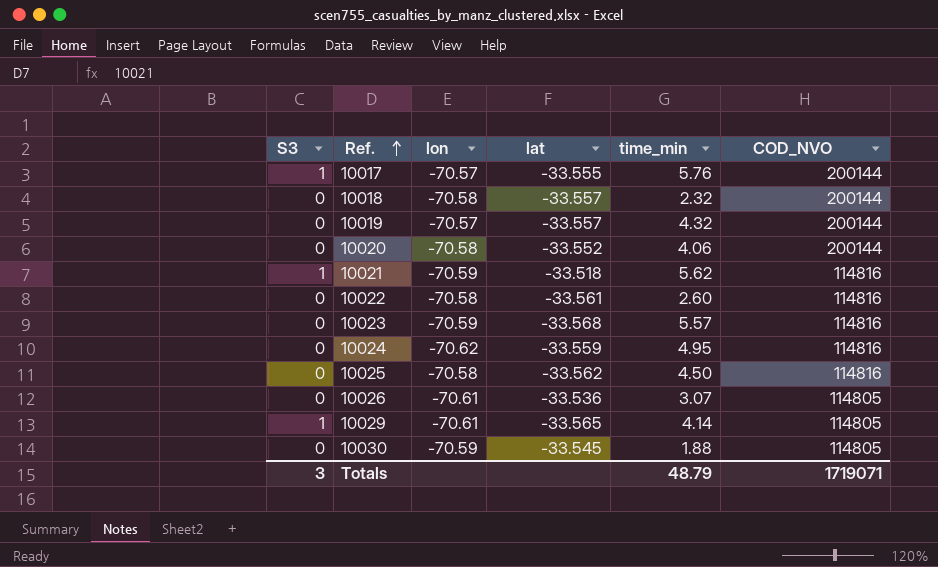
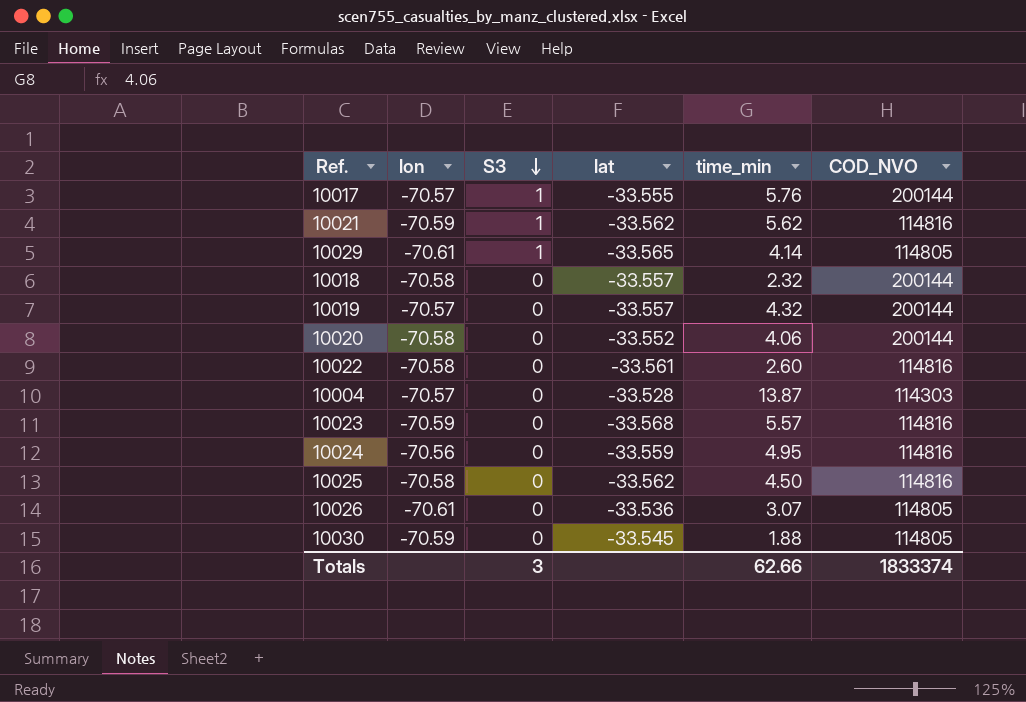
row order: Ref. ascending -> S3 descending
column S3 | position: 1 -> 3
10021 | lat: -33.518 -> -33.562
row 10004: none -> -70.57 | 0 | -33.528 | 13.87 | 114303
10024 | lon: -70.62 -> -70.56
Totals | time_min: 48.79 -> 62.66
Totals | COD_NVO: 1719071 -> 1833374

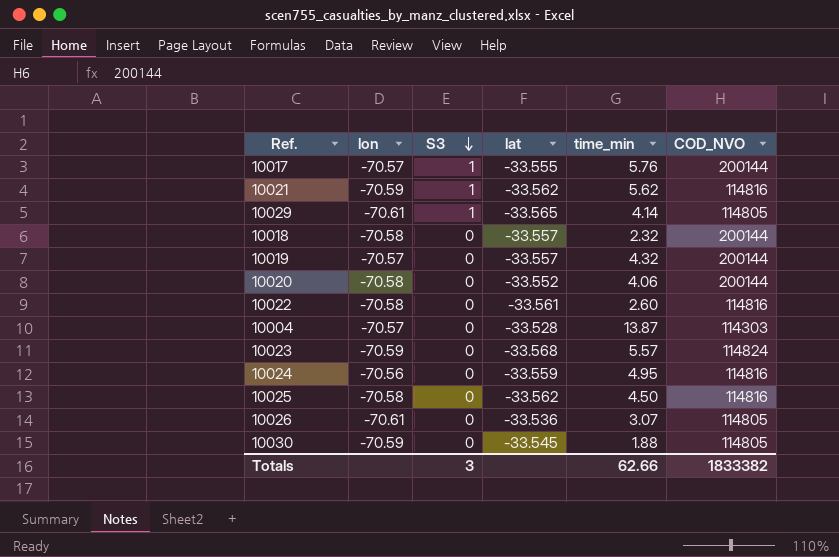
10023 | COD_NVO: 114816 -> 114824
Totals | COD_NVO: 1833374 -> 1833382

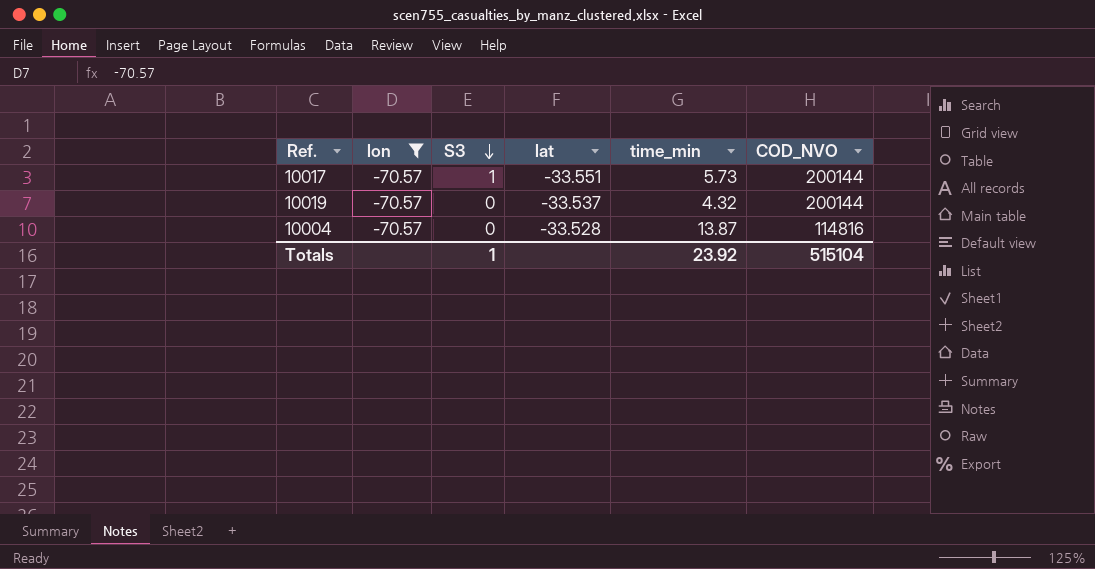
filter: none -> lon = -70.57
10017 | lat: -33.555 -> -33.551
10017 | time_min: 5.76 -> 5.73
10019 | lat: -33.557 -> -33.537
10004 | COD_NVO: 114303 -> 114816
Totals | S3: 3 -> 1
Totals | time_min: 62.66 -> 23.92
Totals | COD_NVO: 1833382 -> 515104

